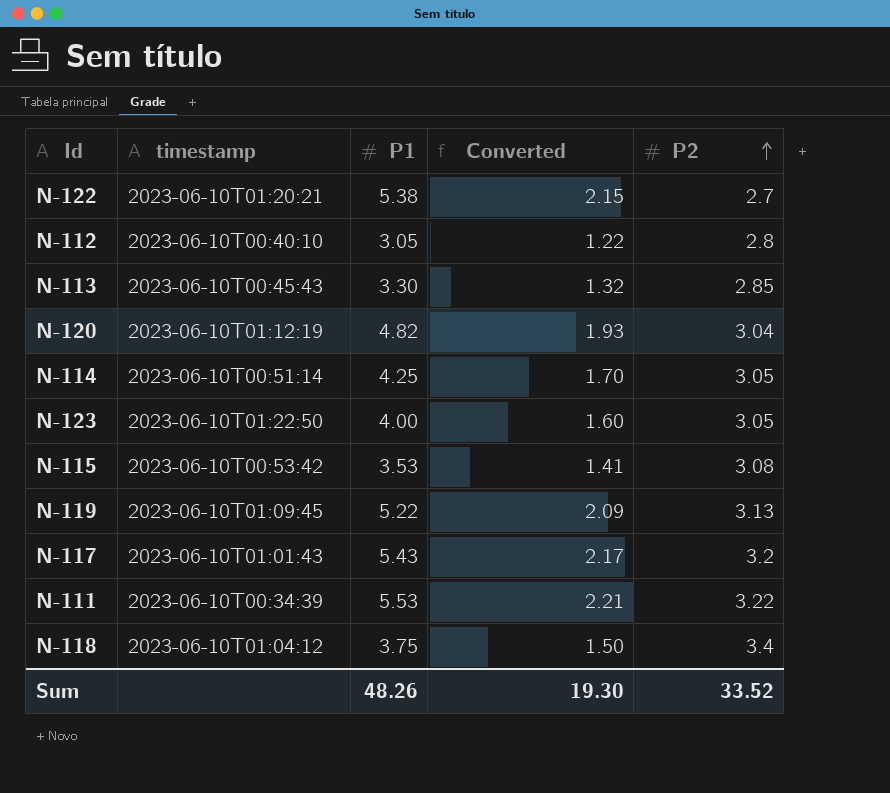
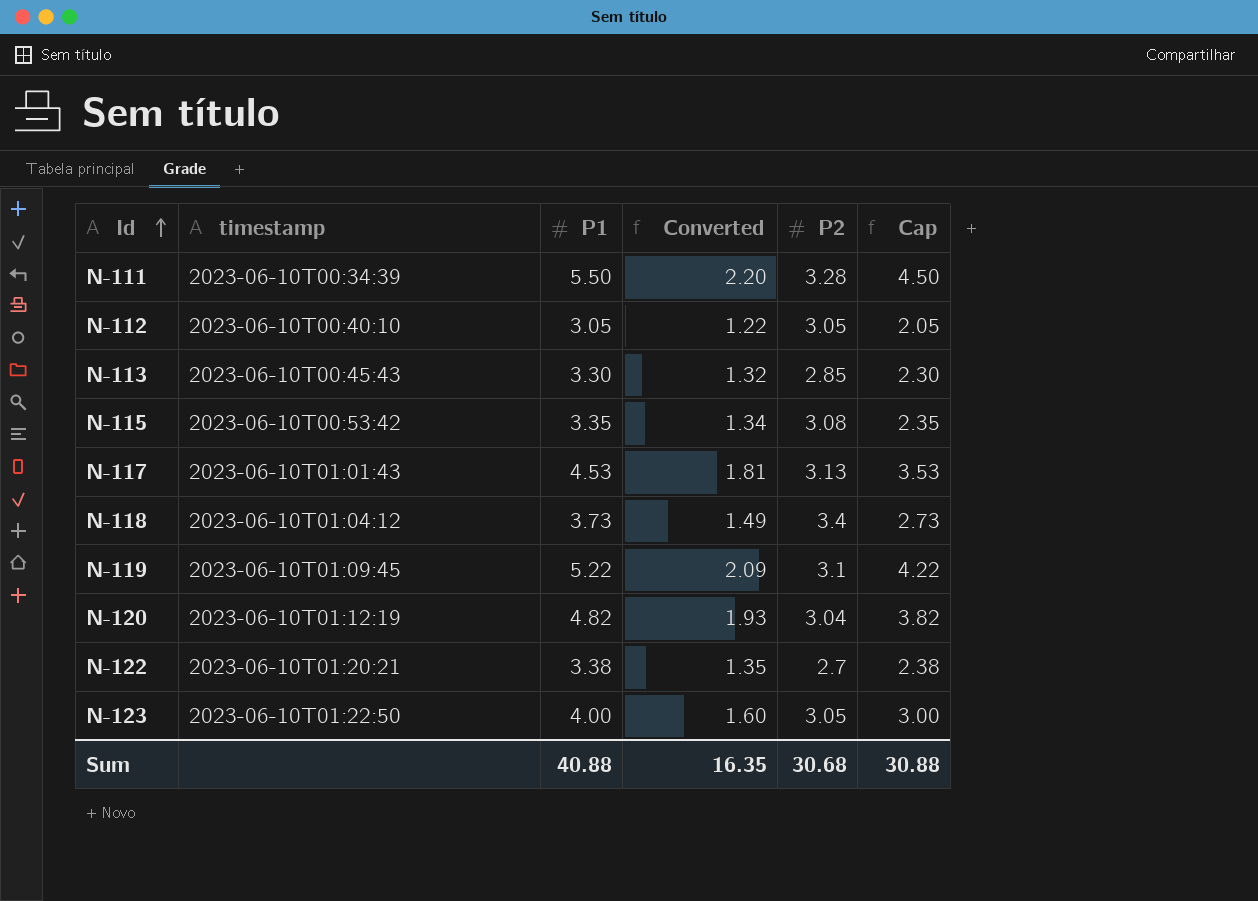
row order: P2 ascending -> Id ascending
column Cap | formula: none -> [P1] - 1
row N-114: 2023-06-10T00:51:14 | 4.25 | 1.70 | 3.05 -> none
N-111 | P1: 5.53 -> 5.50
N-111 | Converted: 2.21 -> 2.20
N-111 | P2: 3.22 -> 3.28
N-112 | P2: 2.8 -> 3.05
N-115 | P1: 3.53 -> 3.35
N-115 | Converted: 1.41 -> 1.34
N-117 | P1: 5.43 -> 4.53
N-117 | Converted: 2.17 -> 1.81
N-117 | P2: 3.2 -> 3.13
N-118 | P1: 3.75 -> 3.73
N-118 | Converted: 1.50 -> 1.49
N-119 | P2: 3.13 -> 3.1
N-122 | P1: 5.38 -> 3.38
N-122 | Converted: 2.15 -> 1.35
Sum | P1: 48.26 -> 40.88
Sum | Converted: 19.30 -> 16.35
Sum | P2: 33.52 -> 30.68

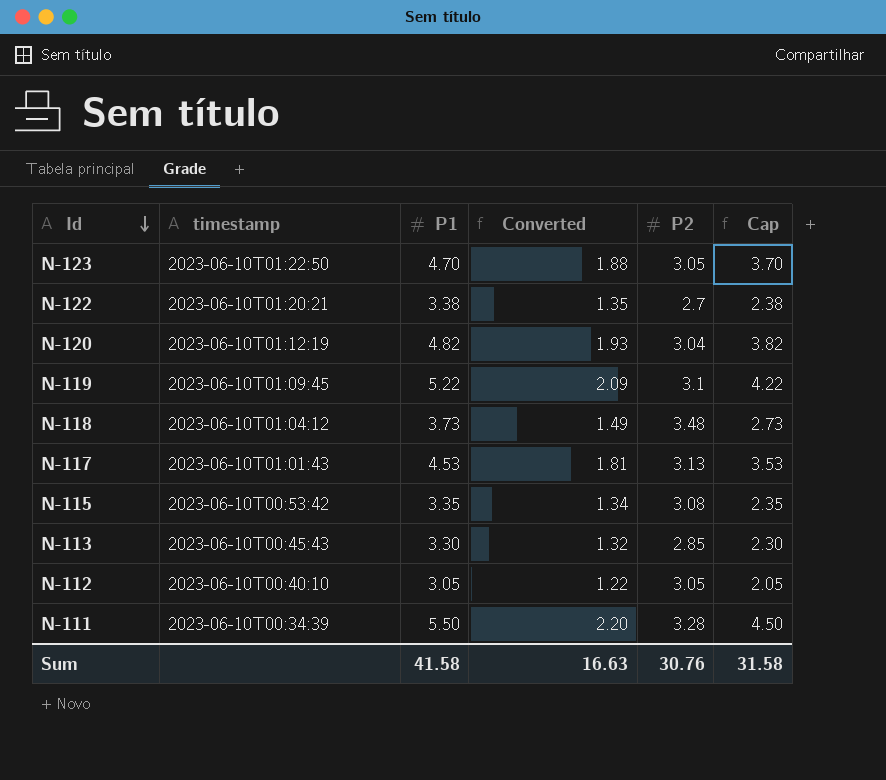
row order: Id ascending -> Id descending
N-123 | P1: 4.00 -> 4.70
N-123 | Converted: 1.60 -> 1.88
N-123 | Cap: 3.00 -> 3.70
N-118 | P2: 3.4 -> 3.48
Sum | P1: 40.88 -> 41.58
Sum | Converted: 16.35 -> 16.63
Sum | P2: 30.68 -> 30.76
Sum | Cap: 30.88 -> 31.58

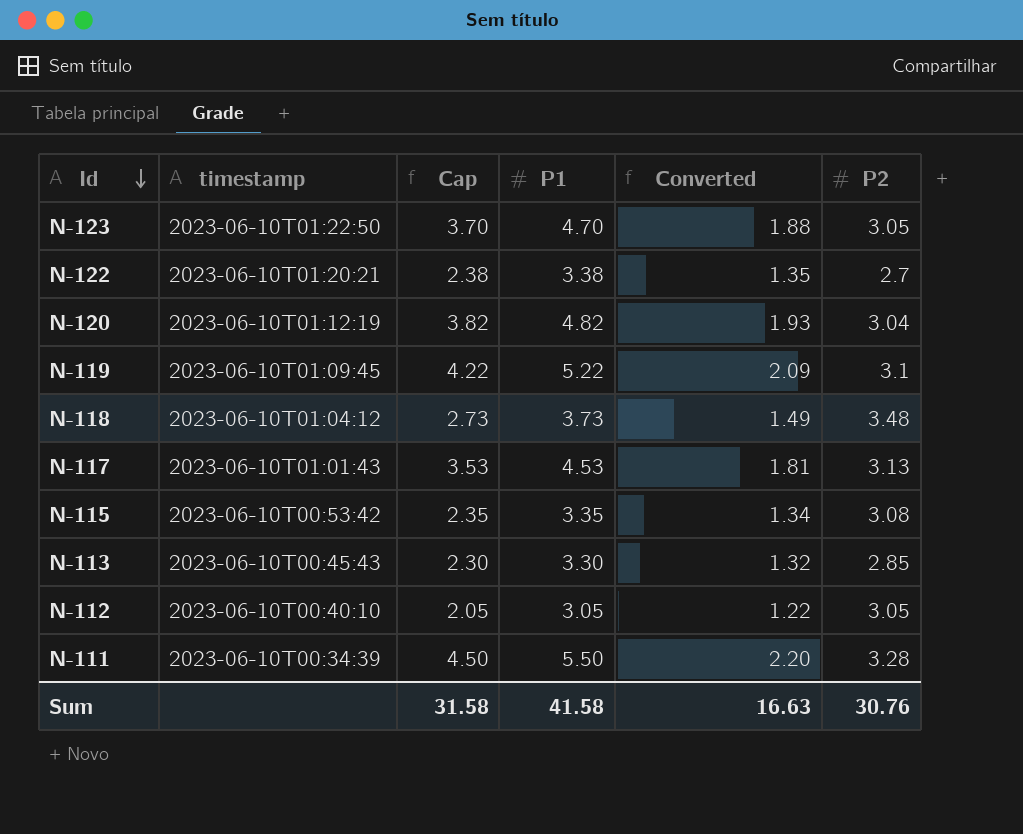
column Cap | position: 6 -> 3

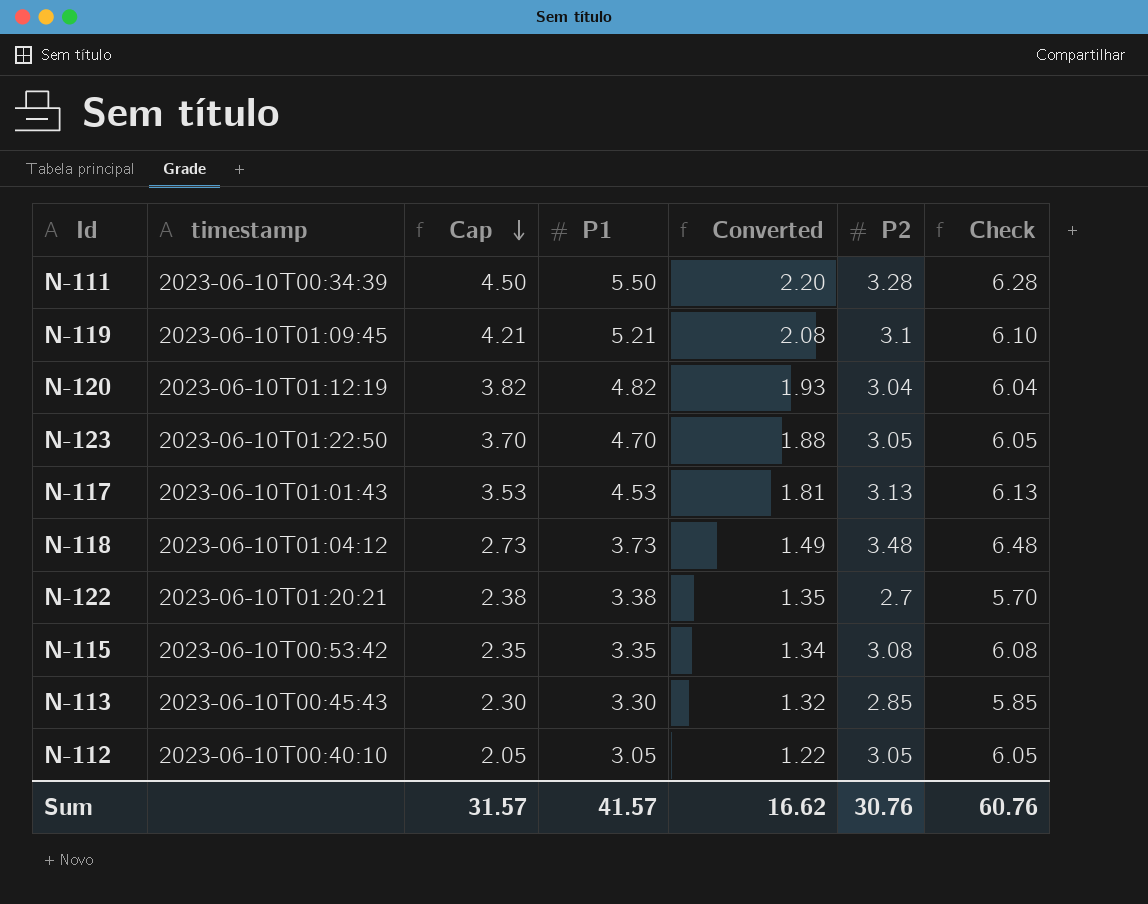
row order: Id descending -> Cap descending
column Check | formula: none -> [P2] + 3
N-119 | Cap: 4.22 -> 4.21
N-119 | P1: 5.22 -> 5.21
N-119 | Converted: 2.09 -> 2.08
Sum | Cap: 31.58 -> 31.57
Sum | P1: 41.58 -> 41.57
Sum | Converted: 16.63 -> 16.62

